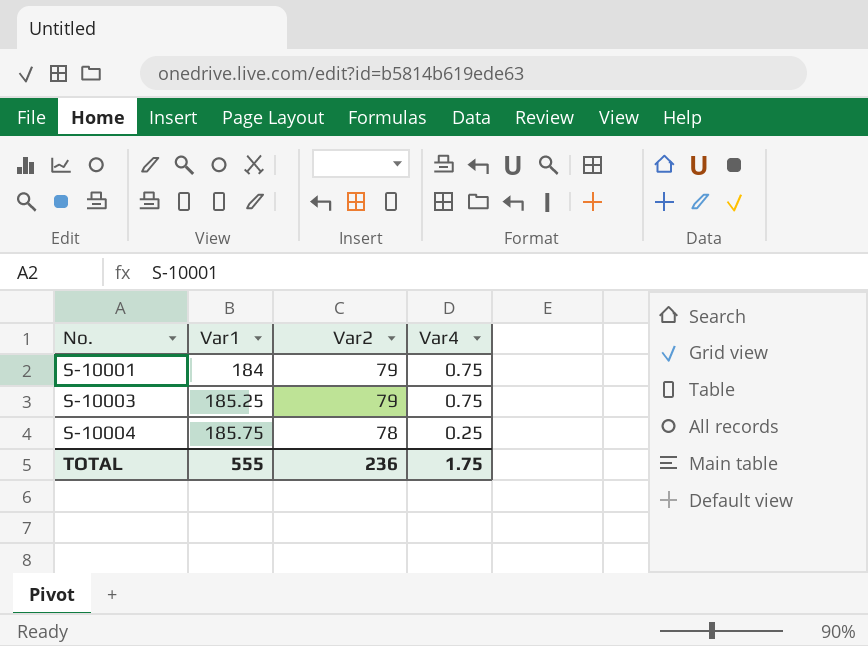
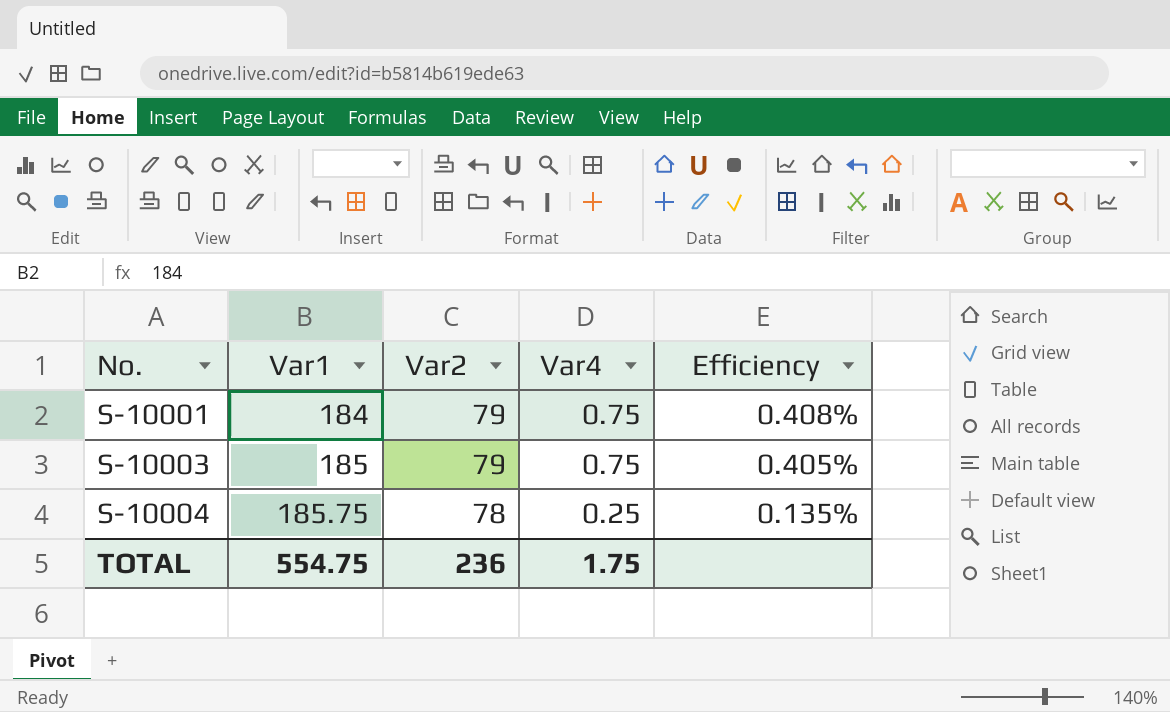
column Efficiency | formula: none -> [Var4] / [Var1]
S-10003 | Var1: 185.25 -> 185
TOTAL | Var1: 555 -> 554.75

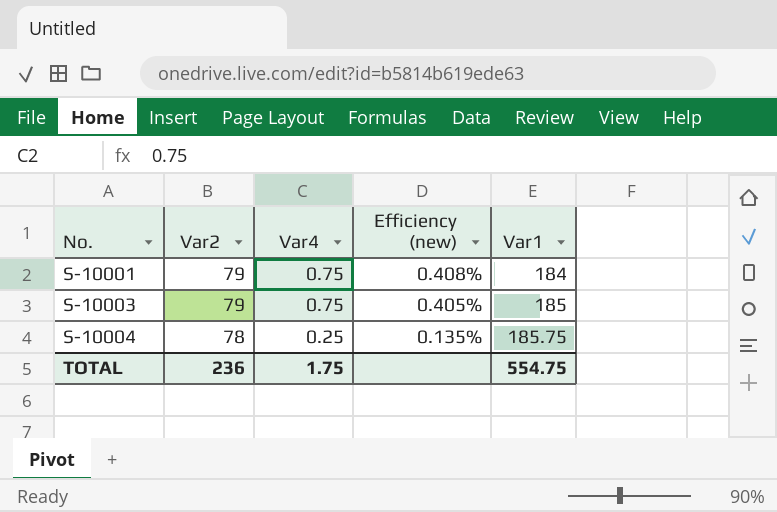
column name: Efficiency -> Efficiency (new)
column Var1 | position: 2 -> 5

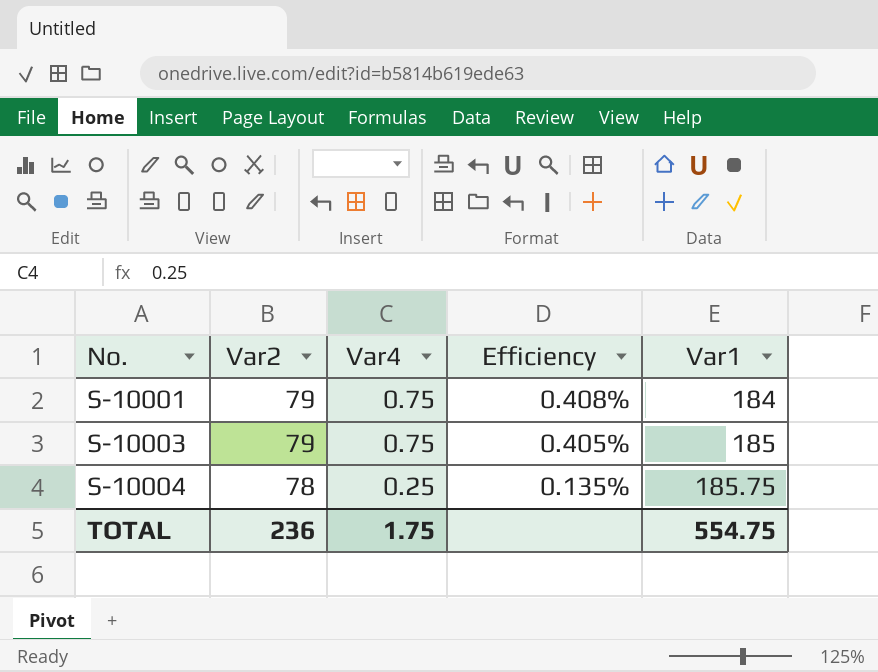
column name: Efficiency (new) -> Efficiency

